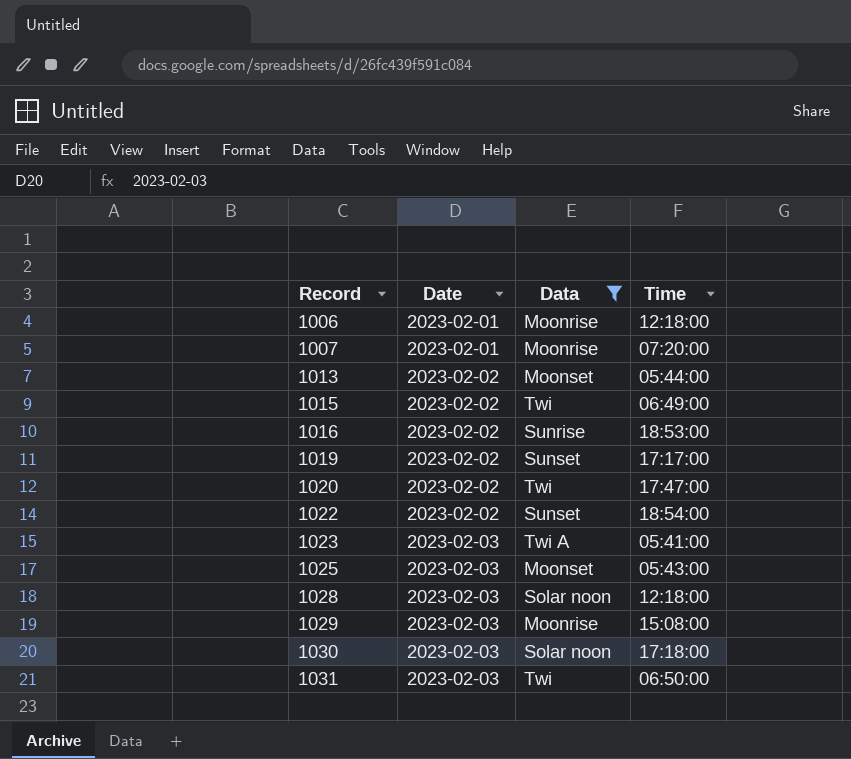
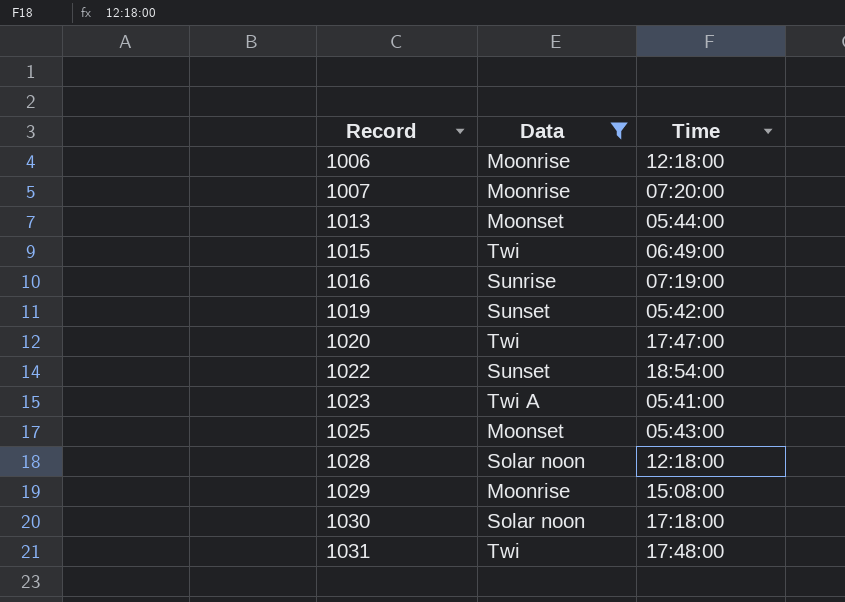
column Date | position: 2 -> none
1016 | Time: 18:53:00 -> 07:19:00
1019 | Time: 17:17:00 -> 05:42:00
1031 | Time: 06:50:00 -> 17:48:00

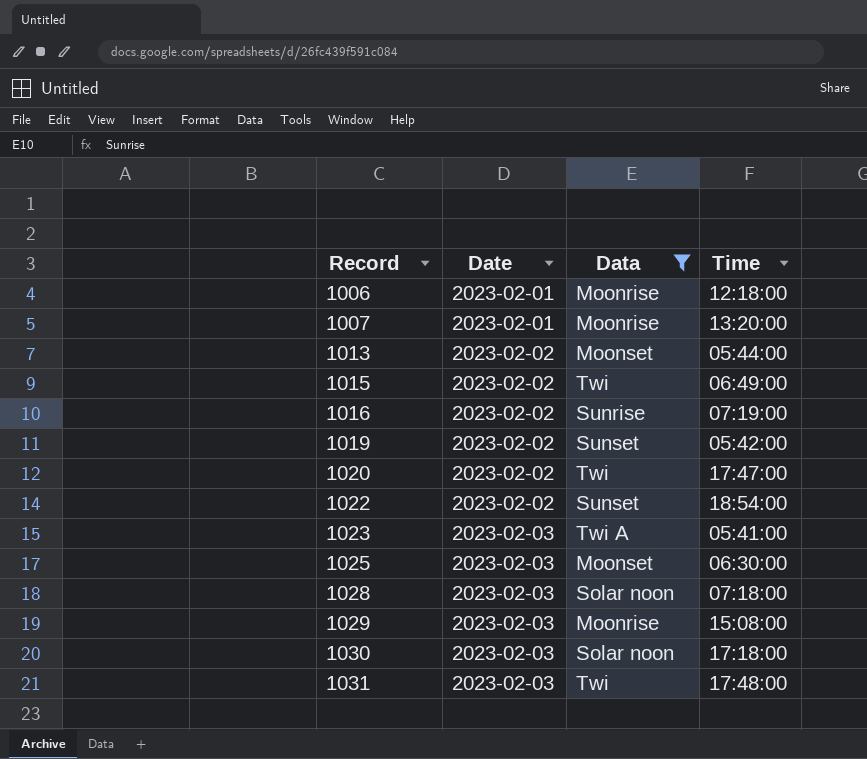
column Date | position: none -> 2
1007 | Time: 07:20:00 -> 13:20:00
1025 | Time: 05:43:00 -> 06:30:00
1028 | Time: 12:18:00 -> 07:18:00

